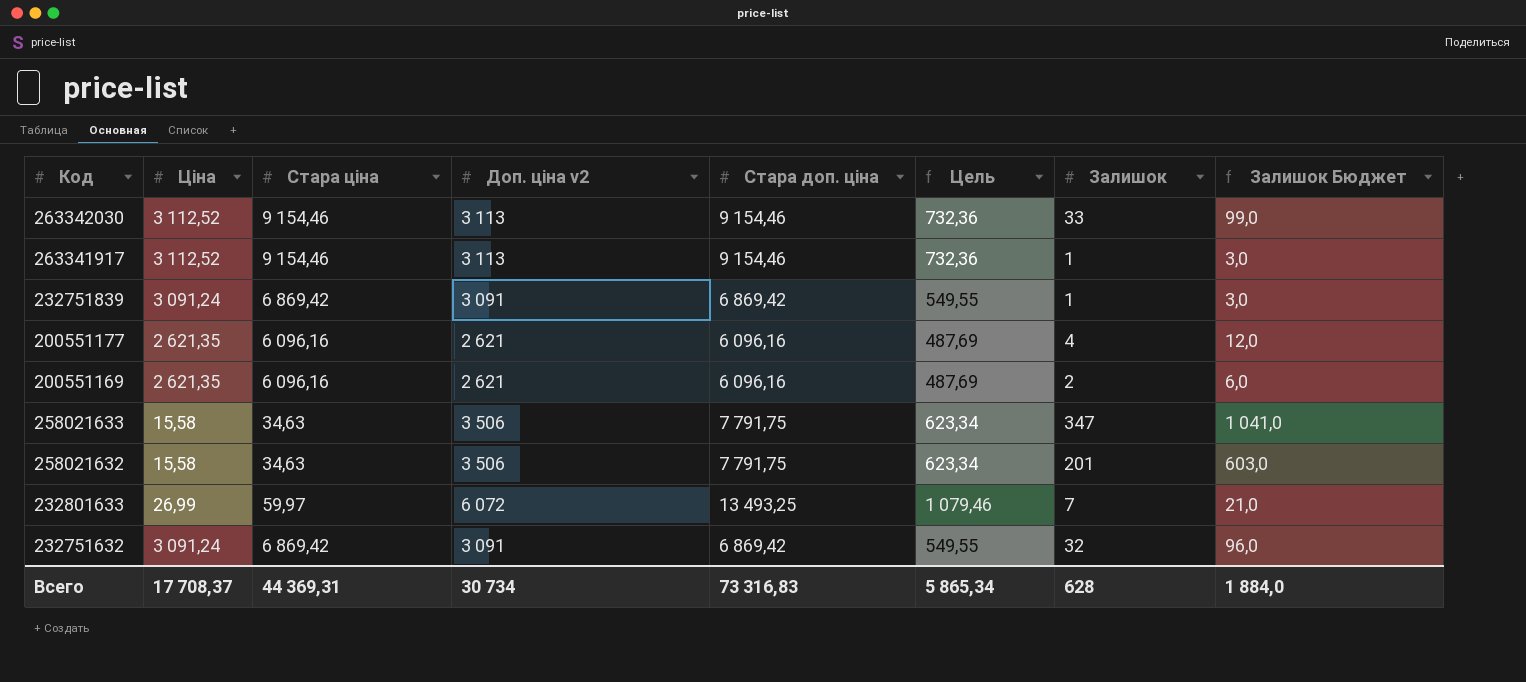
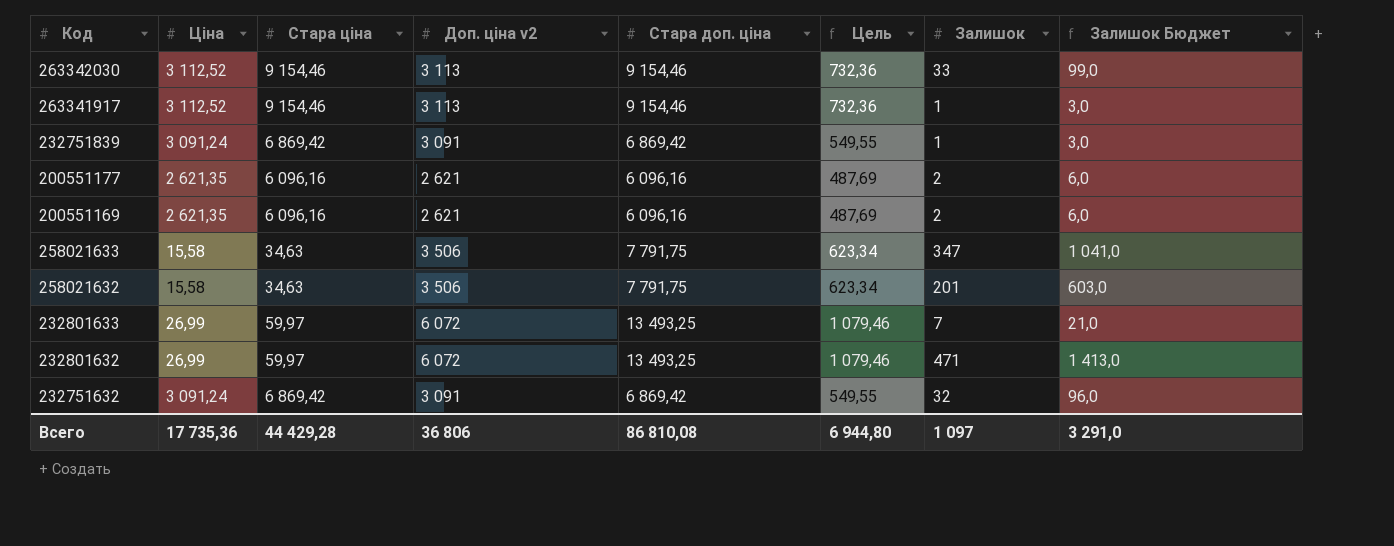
200551177 | Залишок: 4 -> 2
200551177 | Залишок Бюджет: 12,0 -> 6,0
row 232801632: none -> 26,99 | 59,97 | 6 072 | 13 493,25 | 1 079,46 | 471 | 1 413,0
Всего | Ціна: 17 708,37 -> 17 735,36
Всего | Стара ціна: 44 369,31 -> 44 429,28
Всего | Доп. ціна v2: 30 734 -> 36 806
Всего | Стара доп. ціна: 73 316,83 -> 86 810,08
Всего | Цель: 5 865,34 -> 6 944,80
Всего | Залишок: 628 -> 1 097
Всего | Залишок Бюджет: 1 884,0 -> 3 291,0

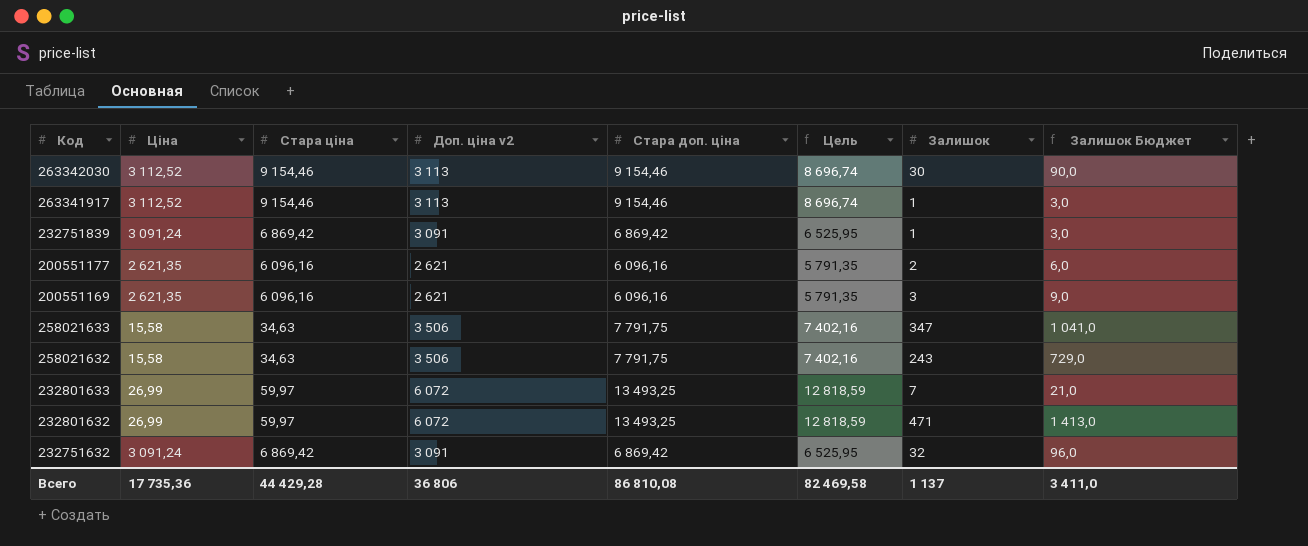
column Цель | formula: [Стара доп. ціна] * 0,08 -> [Стара доп. ціна] * 0,95
263342030 | Залишок: 33 -> 30
263342030 | Залишок Бюджет: 99,0 -> 90,0
200551169 | Залишок: 2 -> 3
200551169 | Залишок Бюджет: 6,0 -> 9,0
258021632 | Залишок: 201 -> 243
258021632 | Залишок Бюджет: 603,0 -> 729,0
Всего | Цель: 6 944,80 -> 82 469,58
Всего | Залишок: 1 097 -> 1 137
Всего | Залишок Бюджет: 3 291,0 -> 3 411,0

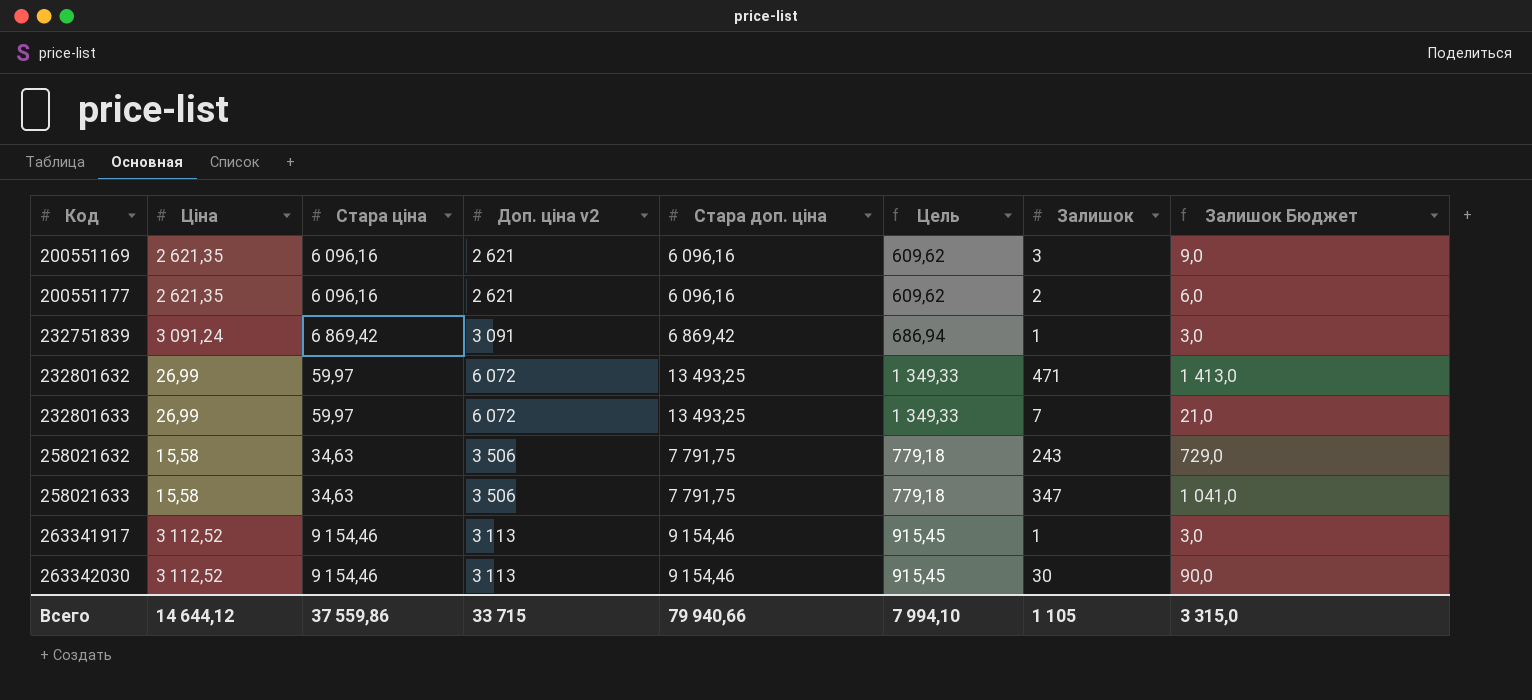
row order: none -> Код ascending
column Цель | formula: [Стара доп. ціна] * 0,95 -> [Стара доп. ціна] * 0,1
row 232751632: 3 091,24 | 6 869,42 | 3 091 | 6 869,42 | 6 525,95 | 32 | 96,0 -> none
Всего | Ціна: 17 735,36 -> 14 644,12
Всего | Стара ціна: 44 429,28 -> 37 559,86
Всего | Доп. ціна v2: 36 806 -> 33 715
Всего | Стара доп. ціна: 86 810,08 -> 79 940,66
Всего | Цель: 82 469,58 -> 7 994,10
Всего | Залишок: 1 137 -> 1 105
Всего | Залишок Бюджет: 3 411,0 -> 3 315,0

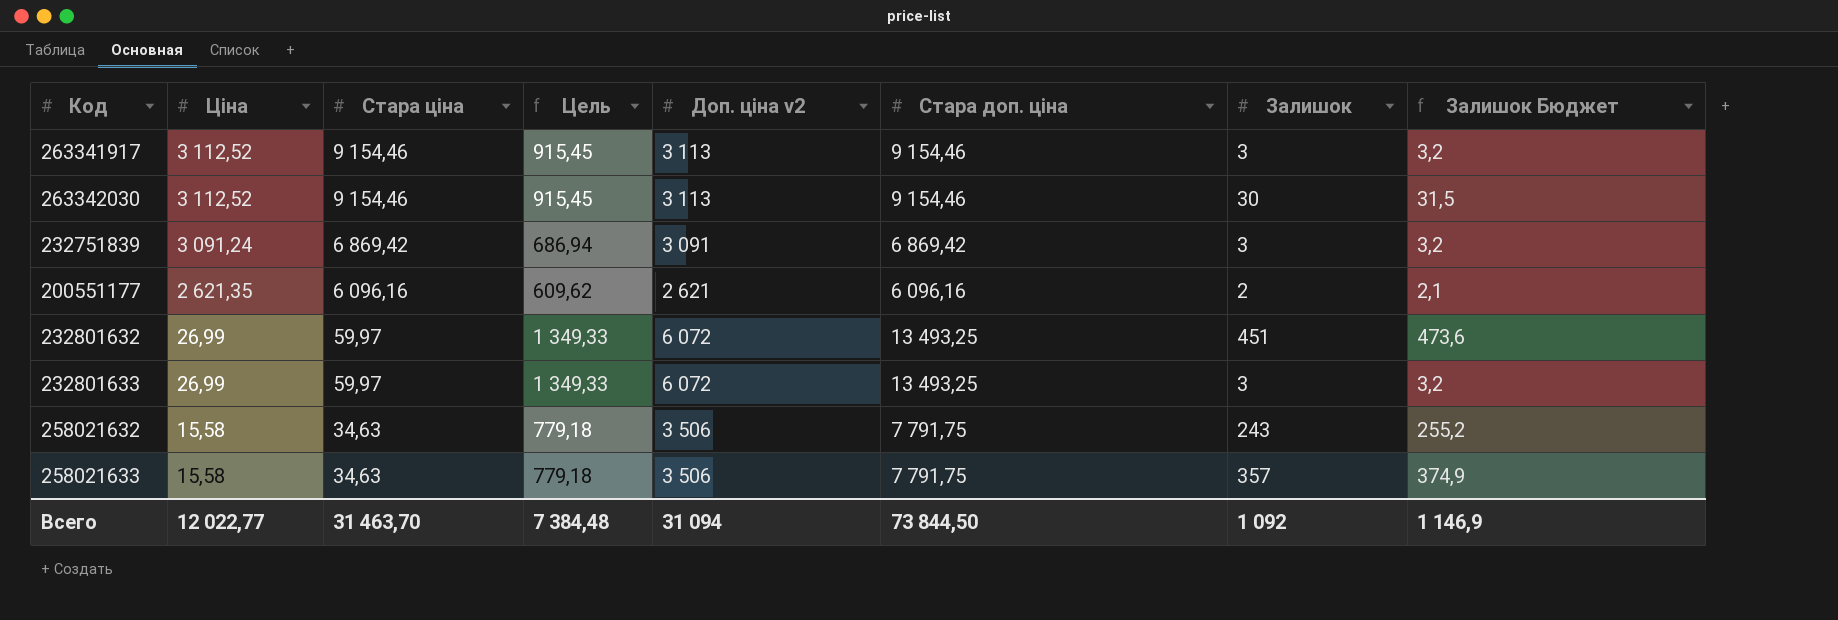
row order: Код ascending -> Ціна descending
column Цель | position: 6 -> 4
column Залишок Бюджет | formula: [Залишок] * 3 -> [Залишок] * 1,05
row 200551169: 2 621,35 | 6 096,16 | 2 621 | 6 096,16 | 609,62 | 3 | 9,0 -> none
263341917 | Залишок: 1 -> 3
232751839 | Залишок: 1 -> 3
232801632 | Залишок: 471 -> 451
232801633 | Залишок: 7 -> 3
258021633 | Залишок: 347 -> 357
Всего | Ціна: 14 644,12 -> 12 022,77
Всего | Стара ціна: 37 559,86 -> 31 463,70
Всего | Цель: 7 994,10 -> 7 384,48
Всего | Доп. ціна v2: 33 715 -> 31 094
Всего | Стара доп. ціна: 79 940,66 -> 73 844,50
Всего | Залишок: 1 105 -> 1 092
Всего | Залишок Бюджет: 3 315,0 -> 1 146,9

